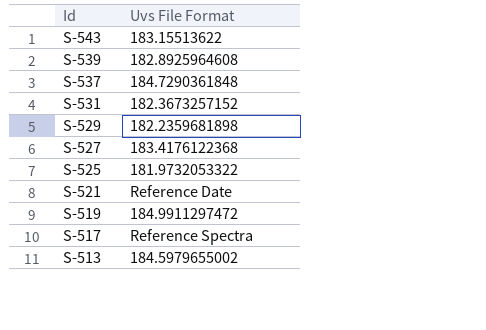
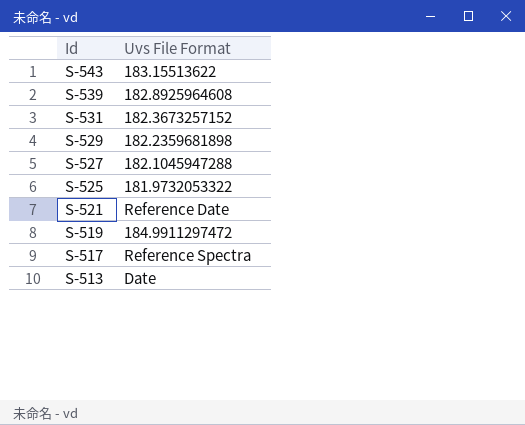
row S-537: 184.7290361848 -> none
S-527 | Uvs File Format: 183.4176122368 -> 182.1045947288
S-513 | Uvs File Format: 184.5979655002 -> Date

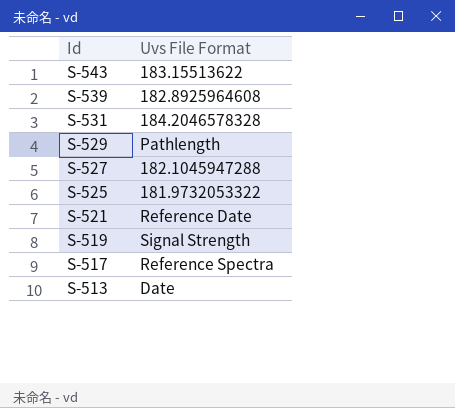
S-531 | Uvs File Format: 182.3673257152 -> 184.2046578328
S-529 | Uvs File Format: 182.2359681898 -> Pathlength
S-519 | Uvs File Format: 184.9911297472 -> Signal Strength

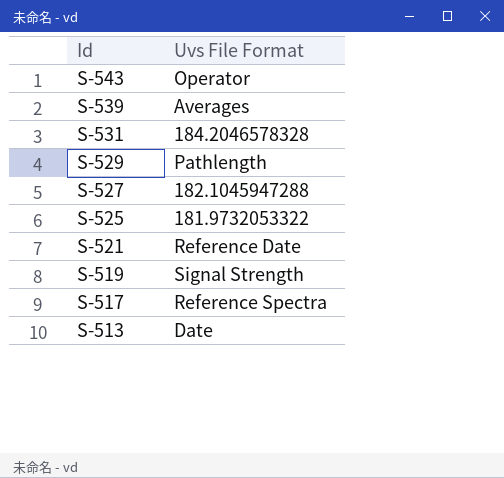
S-543 | Uvs File Format: 183.15513622 -> Operator
S-539 | Uvs File Format: 182.8925964608 -> Averages

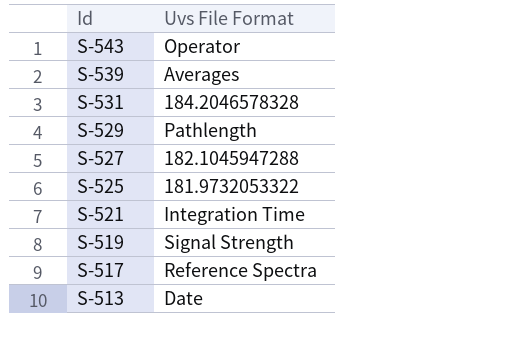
S-521 | Uvs File Format: Reference Date -> Integration Time

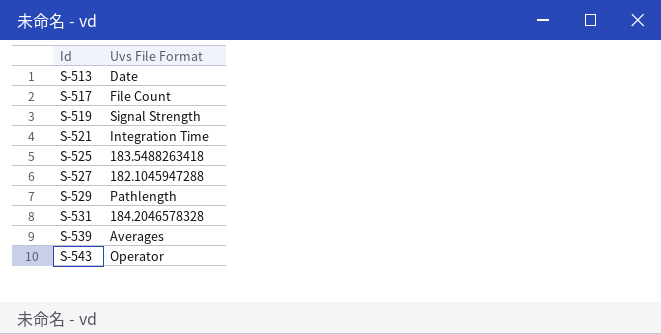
row order: Id descending -> Id ascending
S-517 | Uvs File Format: Reference Spectra -> File Count
S-525 | Uvs File Format: 181.9732053322 -> 183.5488263418

